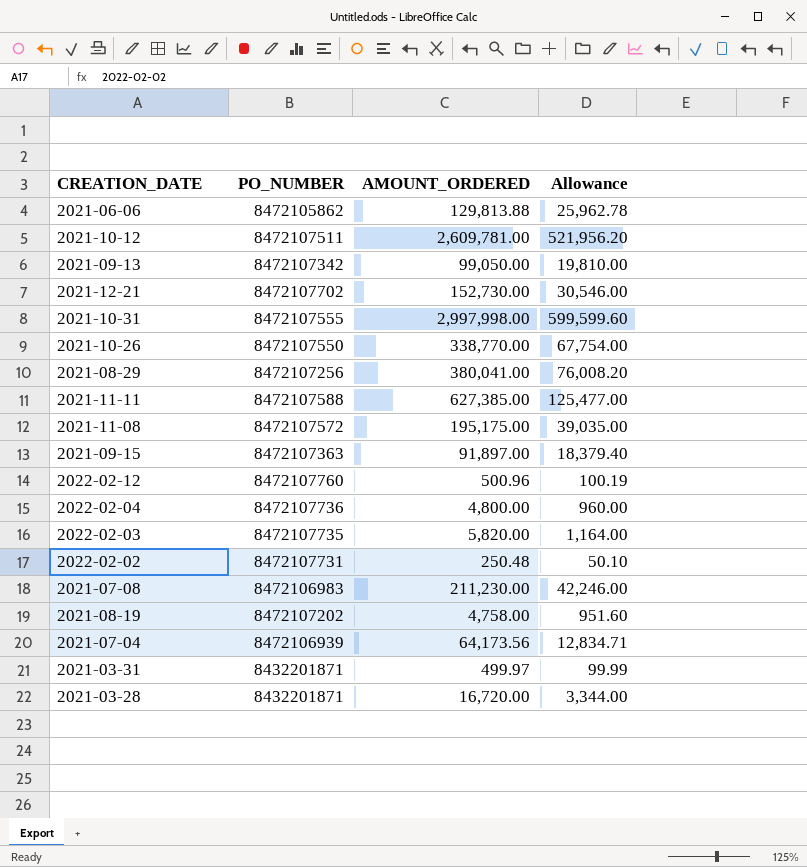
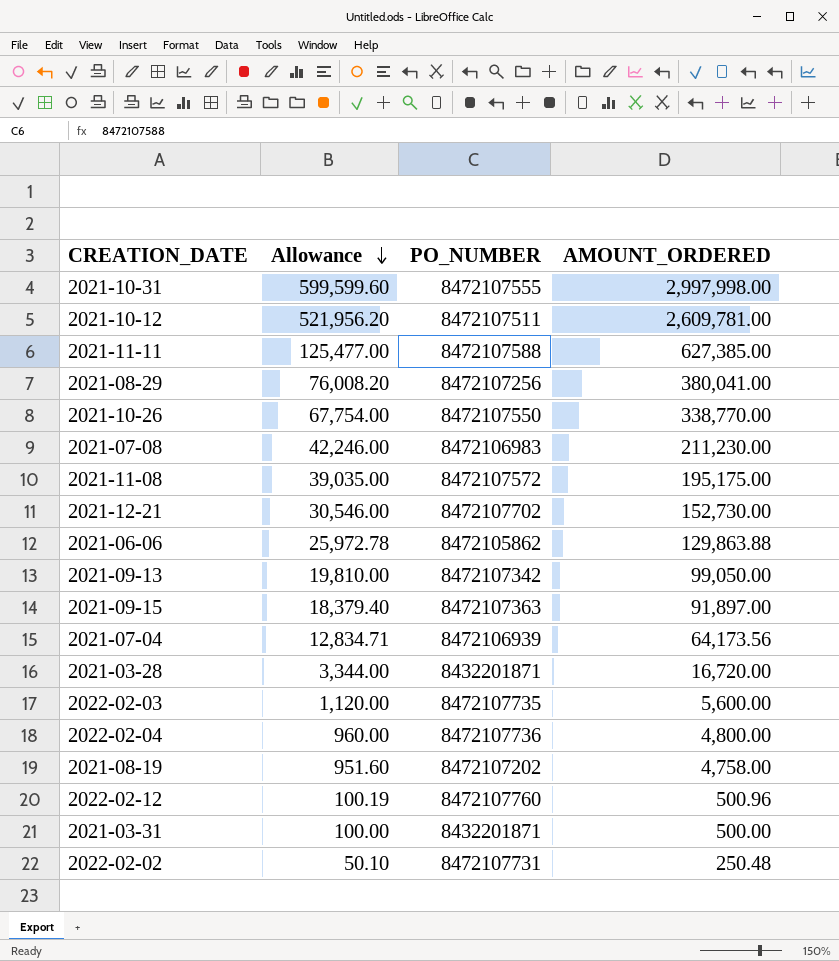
row order: none -> Allowance descending
column Allowance | position: 4 -> 2
2021-06-06 | Allowance: 25,962.78 -> 25,972.78
2021-06-06 | AMOUNT_ORDERED: 129,813.88 -> 129,863.88
2022-02-03 | Allowance: 1,164.00 -> 1,120.00
2022-02-03 | AMOUNT_ORDERED: 5,820.00 -> 5,600.00
2021-03-31 | Allowance: 99.99 -> 100.00
2021-03-31 | AMOUNT_ORDERED: 499.97 -> 500.00

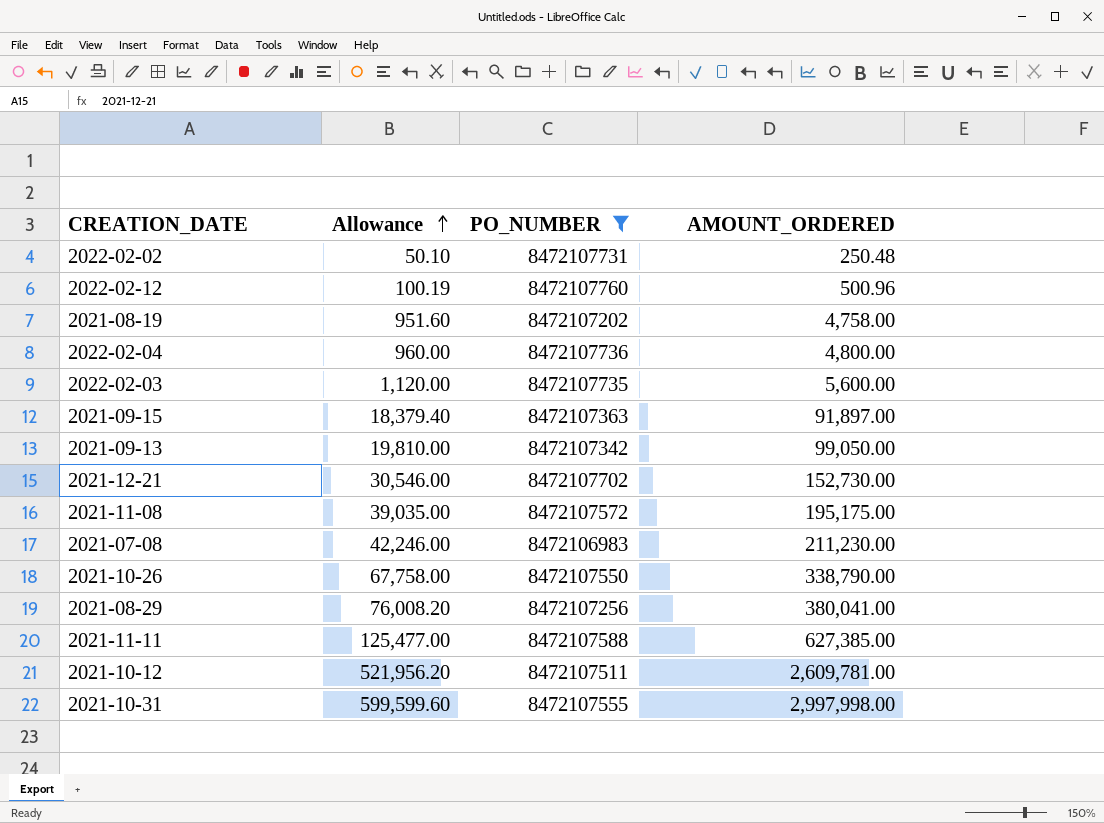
filter: none -> PO_NUMBER >= 8472106983
row order: Allowance descending -> Allowance ascending
2021-10-26 | Allowance: 67,754.00 -> 67,758.00
2021-10-26 | AMOUNT_ORDERED: 338,770.00 -> 338,790.00

